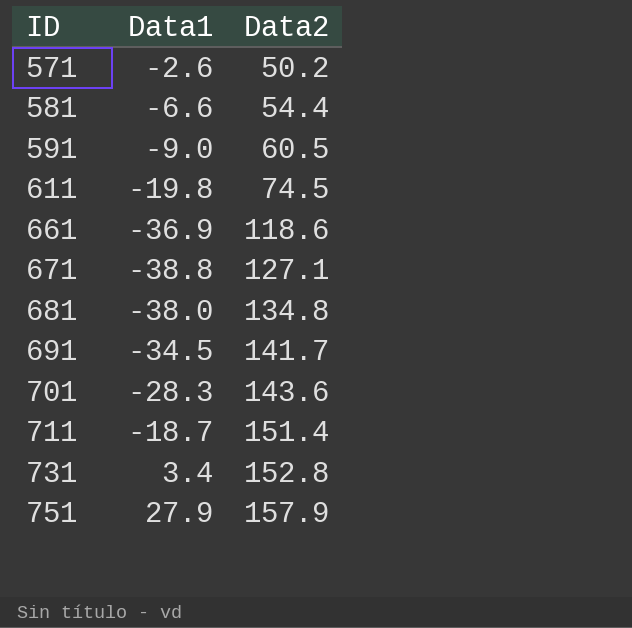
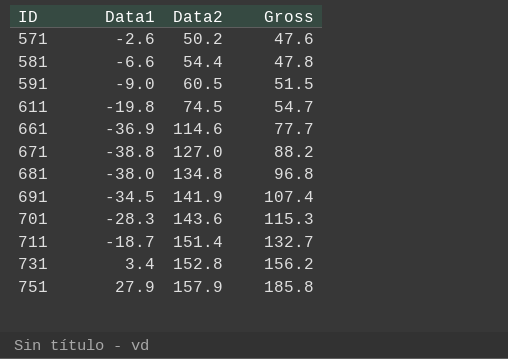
column Gross | formula: none -> [Data1] + [Data2]
661 | Data2: 118.6 -> 114.6
671 | Data2: 127.1 -> 127.0
691 | Data2: 141.7 -> 141.9

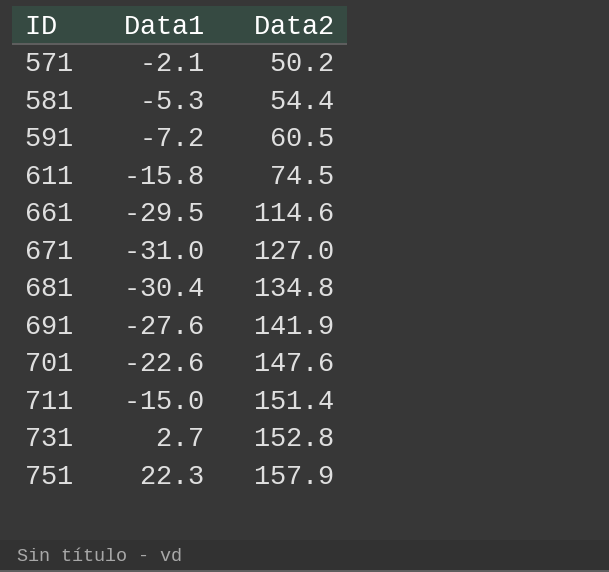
column Gross | formula: [Data1] + [Data2] -> none
571 | Data1: -2.6 -> -2.1
581 | Data1: -6.6 -> -5.3
591 | Data1: -9.0 -> -7.2
611 | Data1: -19.8 -> -15.8
661 | Data1: -36.9 -> -29.5
671 | Data1: -38.8 -> -31.0
681 | Data1: -38.0 -> -30.4
691 | Data1: -34.5 -> -27.6
701 | Data1: -28.3 -> -22.6
701 | Data2: 143.6 -> 147.6
711 | Data1: -18.7 -> -15.0
731 | Data1: 3.4 -> 2.7
751 | Data1: 27.9 -> 22.3

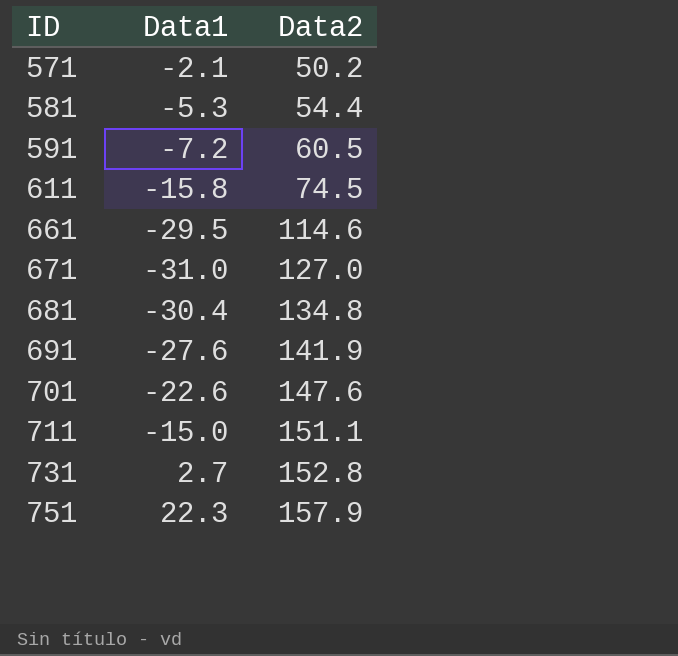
711 | Data2: 151.4 -> 151.1

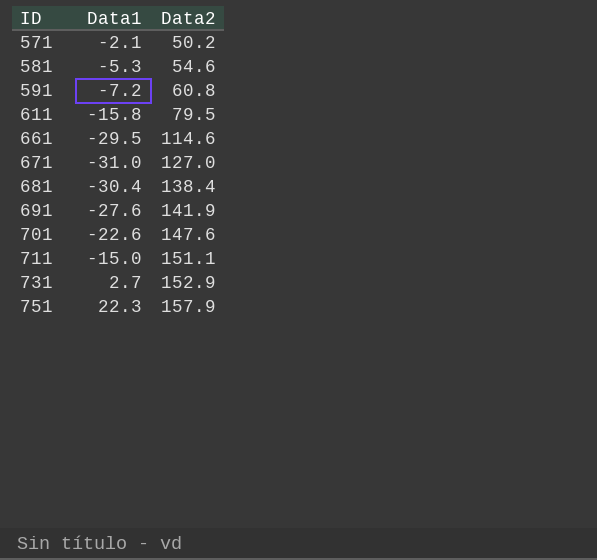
581 | Data2: 54.4 -> 54.6
591 | Data2: 60.5 -> 60.8
611 | Data2: 74.5 -> 79.5
681 | Data2: 134.8 -> 138.4
731 | Data2: 152.8 -> 152.9

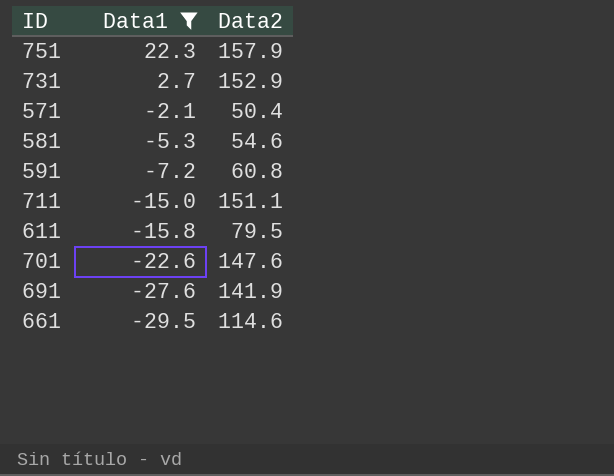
filter: none -> Data1 >= -29.5
row order: ID ascending -> Data1 descending
571 | Data2: 50.2 -> 50.4

